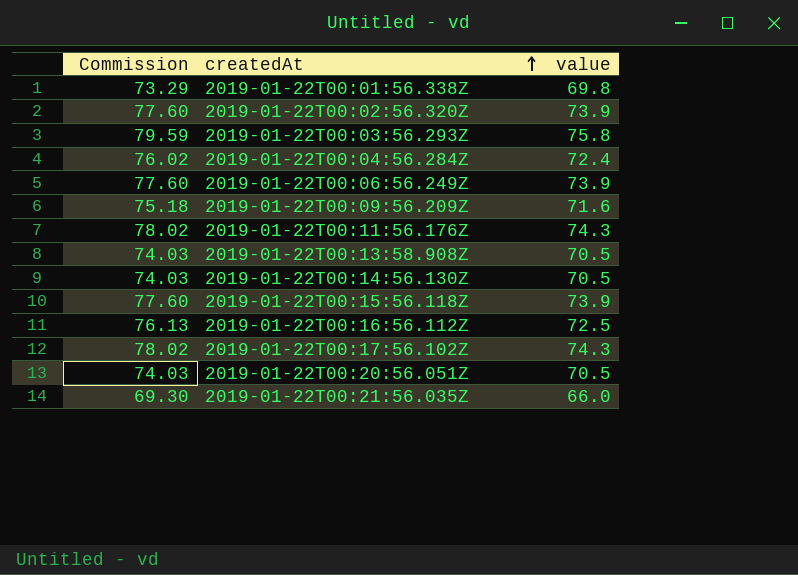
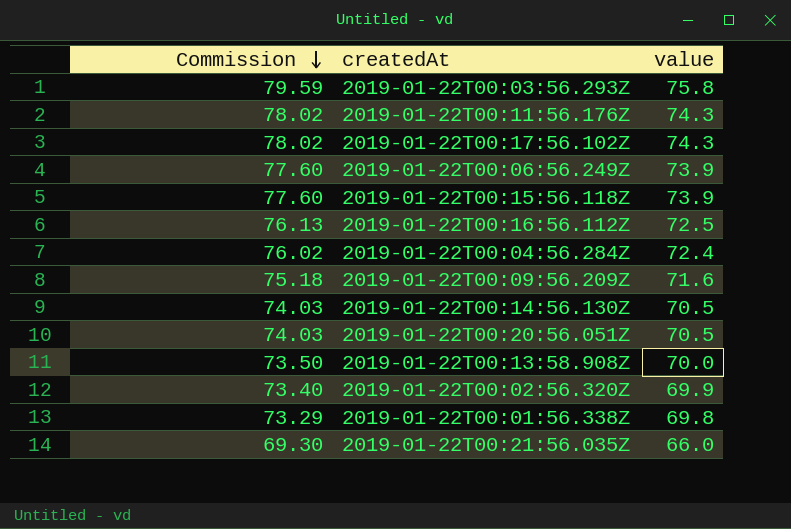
row order: createdAt ascending -> Commission descending
2019-01-22T00:13:58.908Z | Commission: 74.03 -> 73.50
2019-01-22T00:13:58.908Z | value: 70.5 -> 70.0
2019-01-22T00:02:56.320Z | Commission: 77.60 -> 73.40
2019-01-22T00:02:56.320Z | value: 73.9 -> 69.9

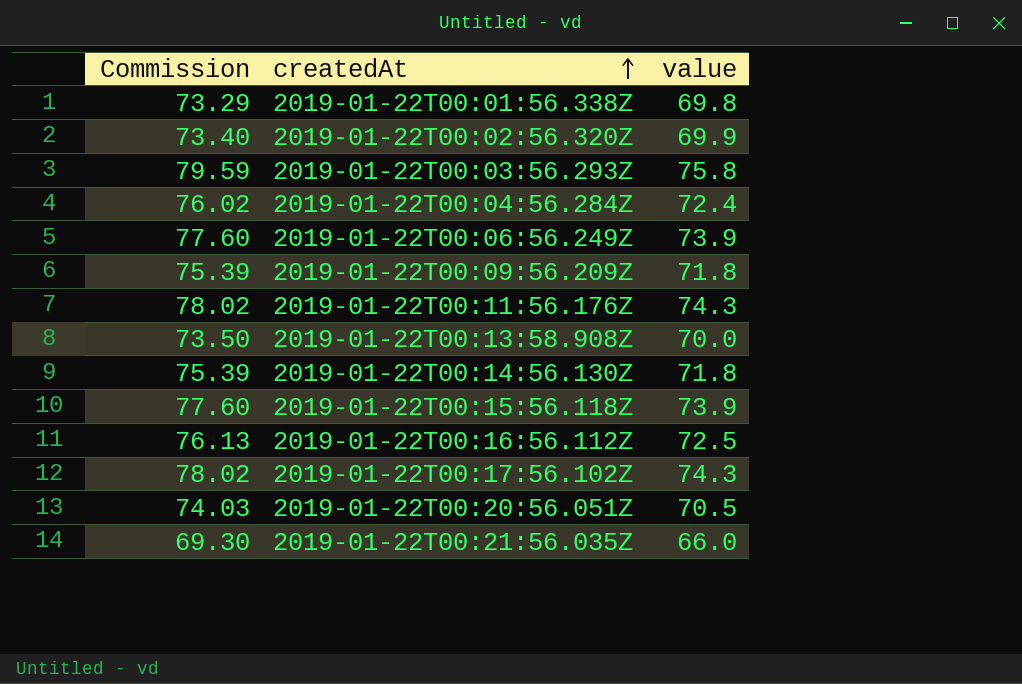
row order: Commission descending -> createdAt ascending
2019-01-22T00:09:56.209Z | Commission: 75.18 -> 75.39
2019-01-22T00:09:56.209Z | value: 71.6 -> 71.8
2019-01-22T00:14:56.130Z | Commission: 74.03 -> 75.39
2019-01-22T00:14:56.130Z | value: 70.5 -> 71.8

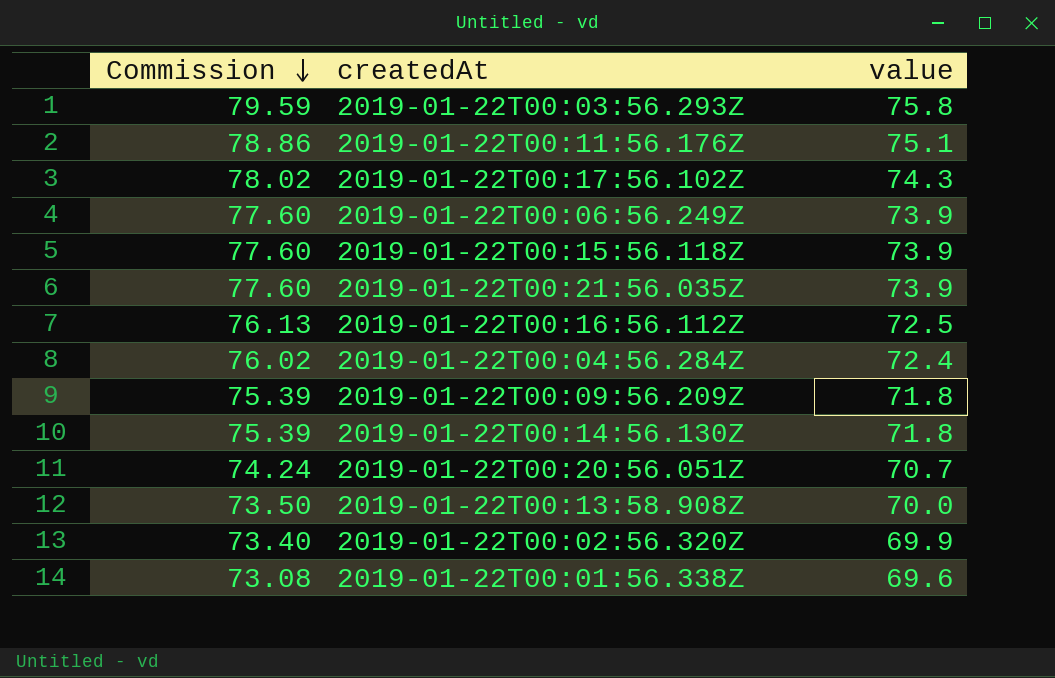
row order: createdAt ascending -> Commission descending
2019-01-22T00:11:56.176Z | Commission: 78.02 -> 78.86
2019-01-22T00:11:56.176Z | value: 74.3 -> 75.1
2019-01-22T00:21:56.035Z | Commission: 69.30 -> 77.60
2019-01-22T00:21:56.035Z | value: 66.0 -> 73.9
2019-01-22T00:20:56.051Z | Commission: 74.03 -> 74.24
2019-01-22T00:20:56.051Z | value: 70.5 -> 70.7
2019-01-22T00:01:56.338Z | Commission: 73.29 -> 73.08
2019-01-22T00:01:56.338Z | value: 69.8 -> 69.6

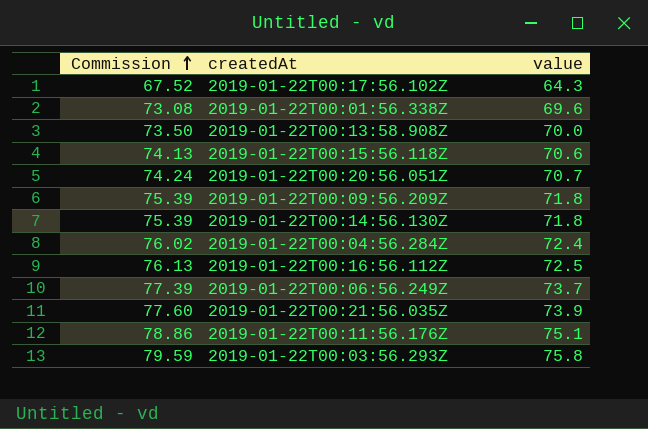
row order: Commission descending -> Commission ascending
row 2019-01-22T00:02:56.320Z: 73.40 | 69.9 -> none
2019-01-22T00:17:56.102Z | Commission: 78.02 -> 67.52
2019-01-22T00:17:56.102Z | value: 74.3 -> 64.3
2019-01-22T00:15:56.118Z | Commission: 77.60 -> 74.13
2019-01-22T00:15:56.118Z | value: 73.9 -> 70.6
2019-01-22T00:06:56.249Z | Commission: 77.60 -> 77.39
2019-01-22T00:06:56.249Z | value: 73.9 -> 73.7

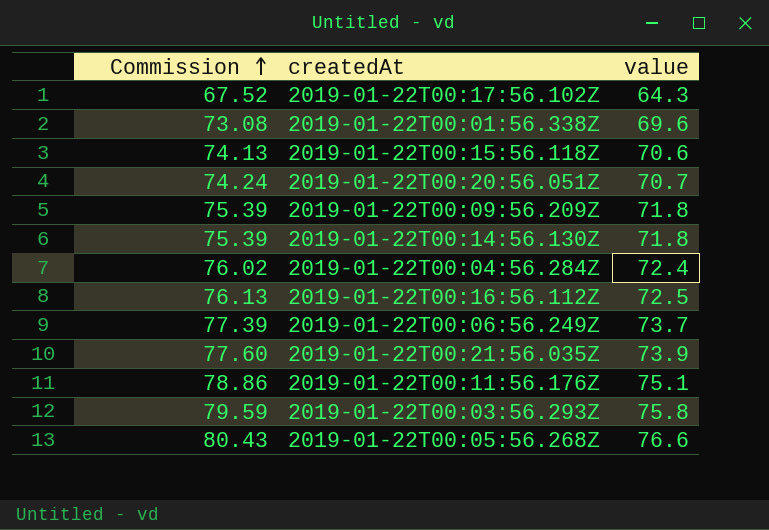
row 2019-01-22T00:13:58.908Z: 73.50 | 70.0 -> none
row 2019-01-22T00:05:56.268Z: none -> 80.43 | 76.6

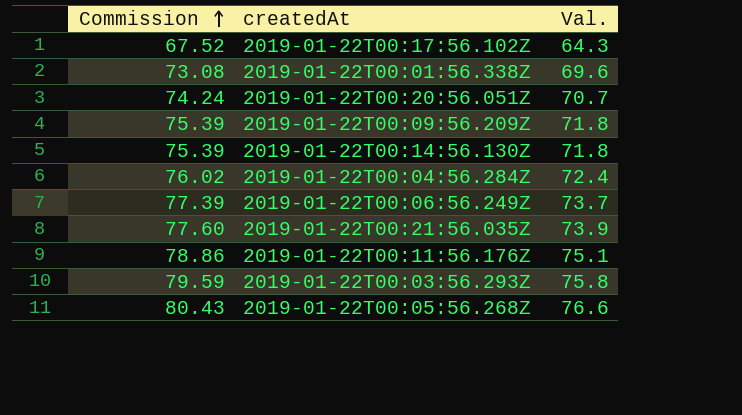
column name: value -> Val.
row 2019-01-22T00:15:56.118Z: 74.13 | 70.6 -> none
row 2019-01-22T00:16:56.112Z: 76.13 | 72.5 -> none

